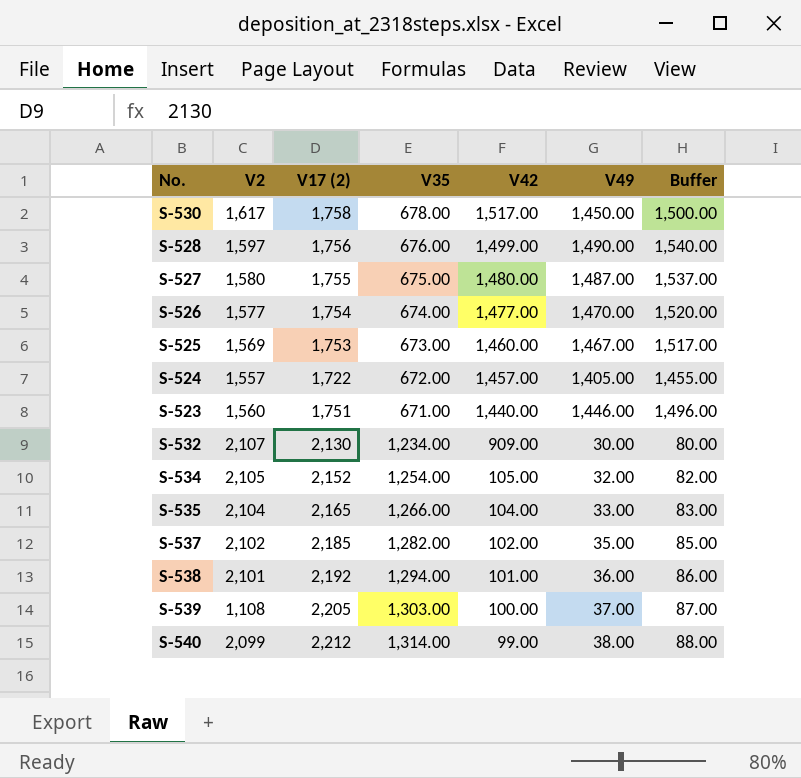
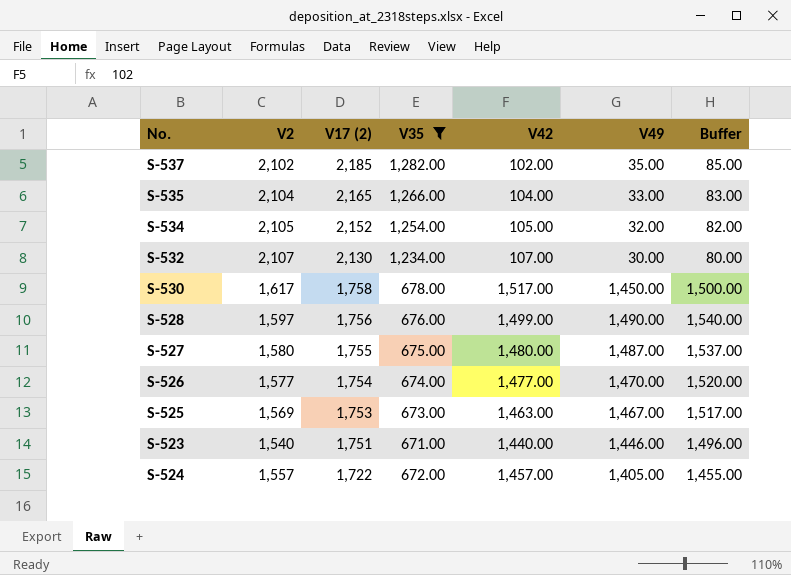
filter: none -> V35 <= 1,282.00
row order: V42 descending -> V17 (2) descending
S-532 | V42: 909.00 -> 107.00
S-525 | V42: 1,460.00 -> 1,463.00
S-523 | V2: 1,560 -> 1,540

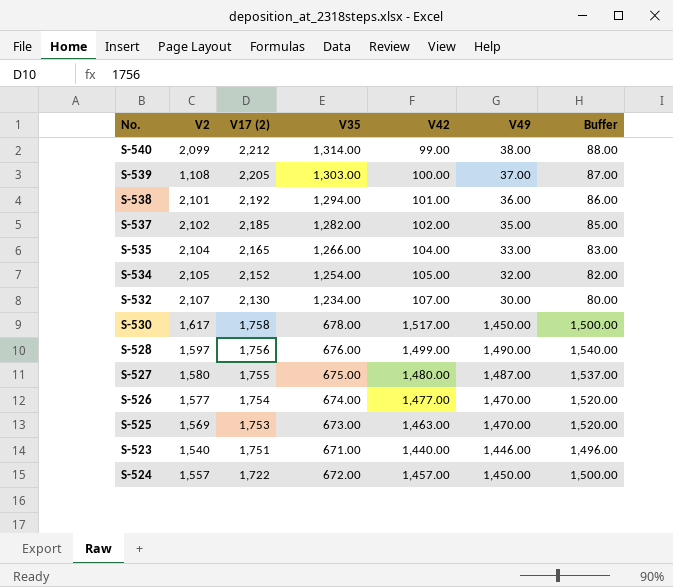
filter: V35 <= 1,282.00 -> none
S-525 | V49: 1,467.00 -> 1,470.00
S-525 | Buffer: 1,517.00 -> 1,520.00
S-524 | V49: 1,405.00 -> 1,450.00
S-524 | Buffer: 1,455.00 -> 1,500.00

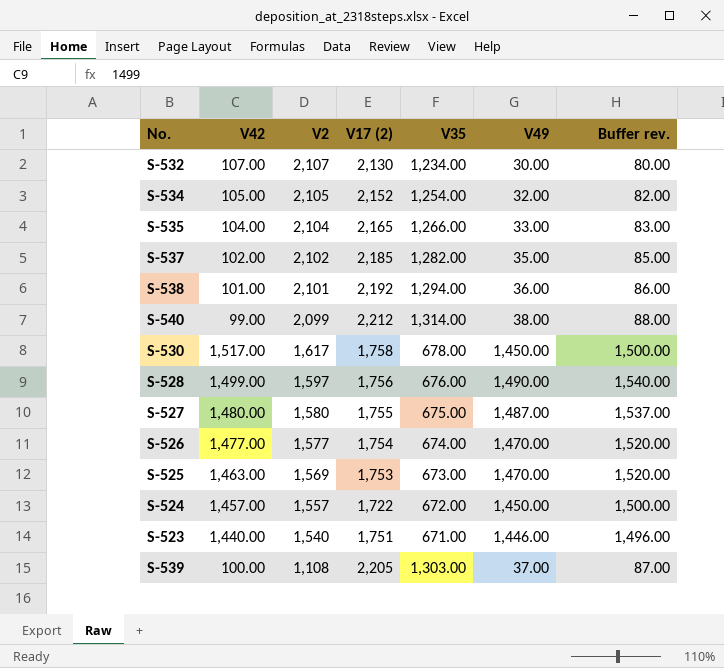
row order: V17 (2) descending -> V2 descending
column V42 | position: 5 -> 2
column name: Buffer -> Buffer rev.

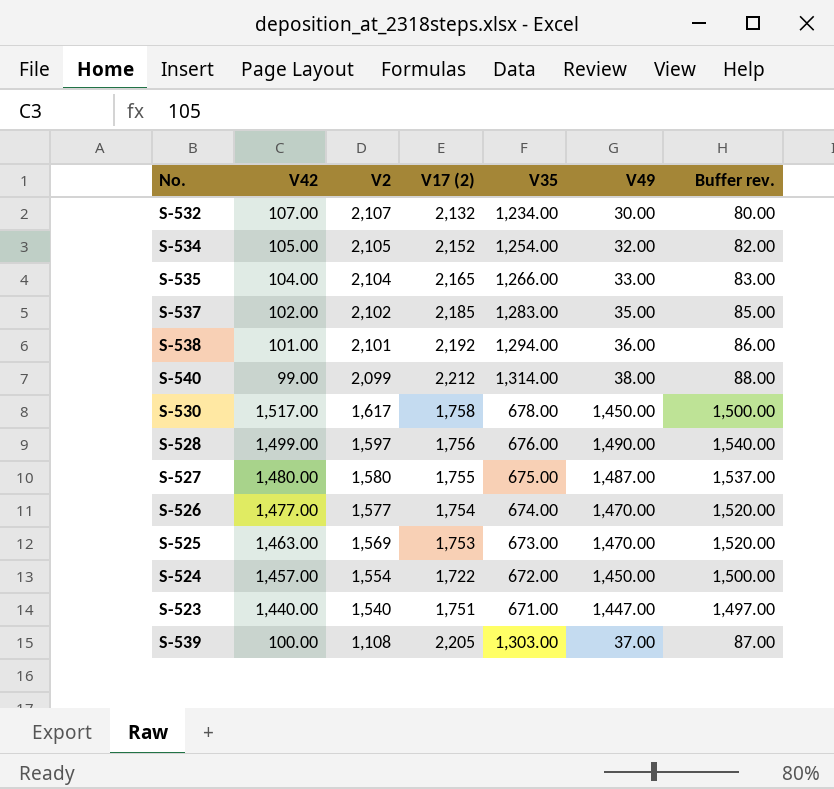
S-532 | V17 (2): 2,130 -> 2,132
S-537 | V35: 1,282.00 -> 1,283.00
S-524 | V2: 1,557 -> 1,554
S-523 | V49: 1,446.00 -> 1,447.00
S-523 | Buffer rev.: 1,496.00 -> 1,497.00

